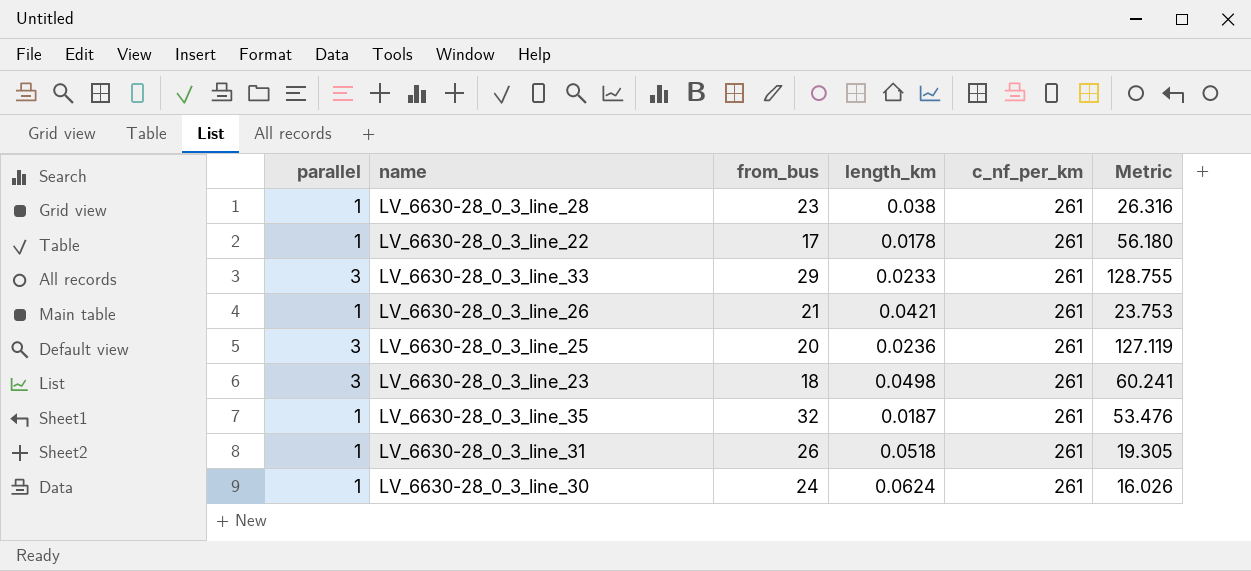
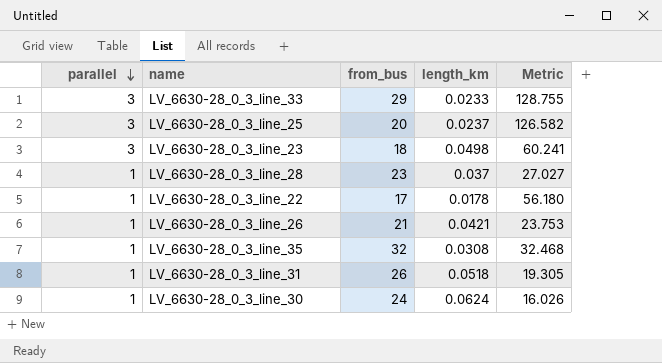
row order: none -> parallel descending
column c_nf_per_km | position: 5 -> none
LV_6630-28_0_3_line_25 | length_km: 0.0236 -> 0.0237
LV_6630-28_0_3_line_25 | Metric: 127.119 -> 126.582
LV_6630-28_0_3_line_28 | length_km: 0.038 -> 0.037
LV_6630-28_0_3_line_28 | Metric: 26.316 -> 27.027
LV_6630-28_0_3_line_35 | length_km: 0.0187 -> 0.0308
LV_6630-28_0_3_line_35 | Metric: 53.476 -> 32.468

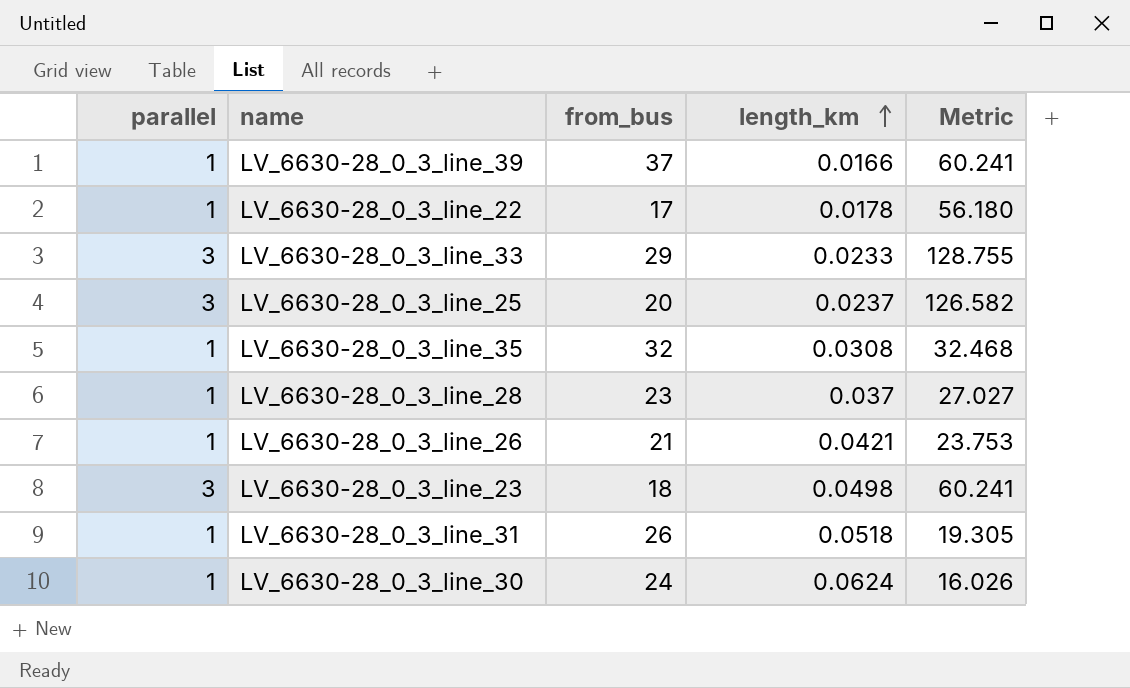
row order: parallel descending -> length_km ascending
row LV_6630-28_0_3_line_39: none -> 1 | 37 | 0.0166 | 60.241

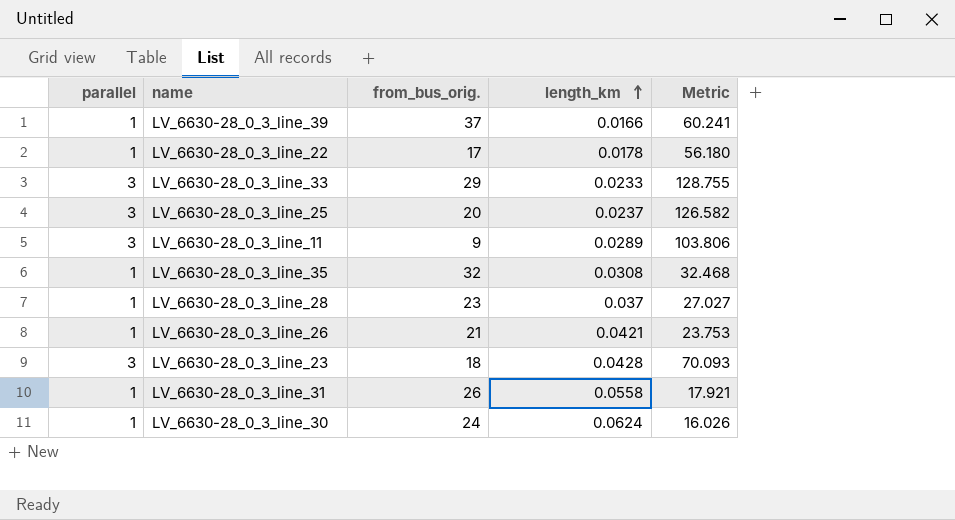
column name: from_bus -> from_bus_orig.
row LV_6630-28_0_3_line_11: none -> 3 | 9 | 0.0289 | 103.806
LV_6630-28_0_3_line_23 | length_km: 0.0498 -> 0.0428
LV_6630-28_0_3_line_23 | Metric: 60.241 -> 70.093
LV_6630-28_0_3_line_31 | length_km: 0.0518 -> 0.0558
LV_6630-28_0_3_line_31 | Metric: 19.305 -> 17.921

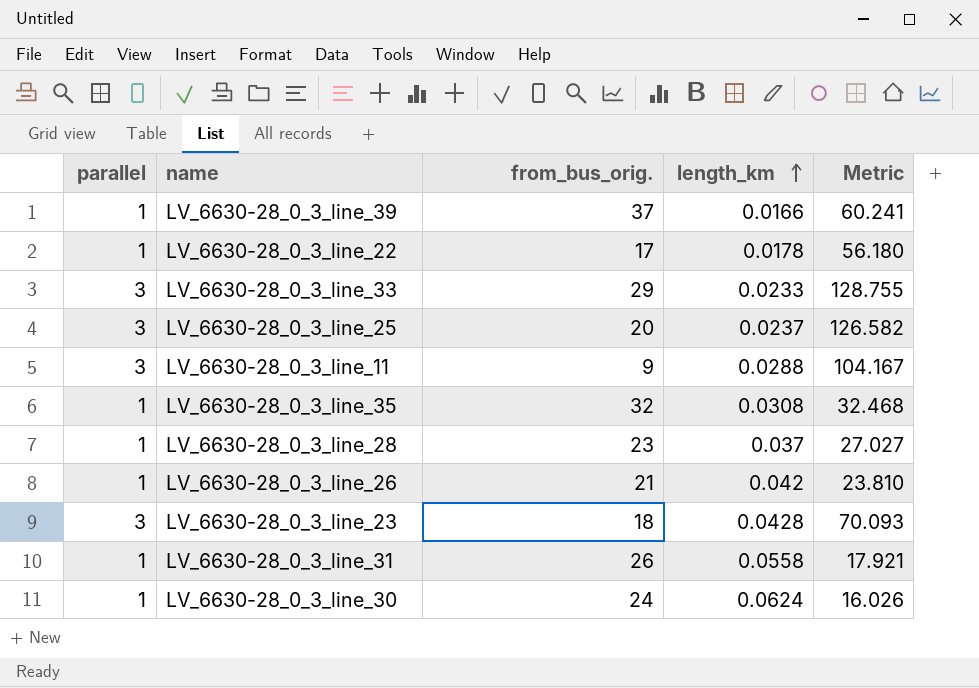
LV_6630-28_0_3_line_11 | length_km: 0.0289 -> 0.0288
LV_6630-28_0_3_line_11 | Metric: 103.806 -> 104.167
LV_6630-28_0_3_line_26 | length_km: 0.0421 -> 0.042
LV_6630-28_0_3_line_26 | Metric: 23.753 -> 23.810

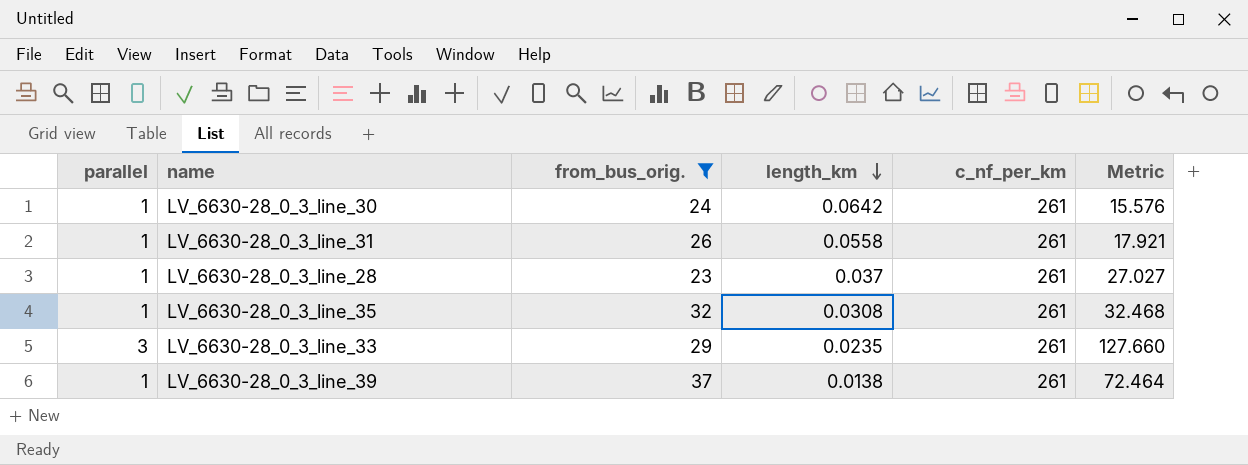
filter: none -> from_bus_orig. >= 23
row order: length_km ascending -> length_km descending
column c_nf_per_km | position: none -> 5
LV_6630-28_0_3_line_30 | length_km: 0.0624 -> 0.0642
LV_6630-28_0_3_line_30 | Metric: 16.026 -> 15.576
LV_6630-28_0_3_line_33 | length_km: 0.0233 -> 0.0235
LV_6630-28_0_3_line_33 | Metric: 128.755 -> 127.660
LV_6630-28_0_3_line_39 | length_km: 0.0166 -> 0.0138
LV_6630-28_0_3_line_39 | Metric: 60.241 -> 72.464

